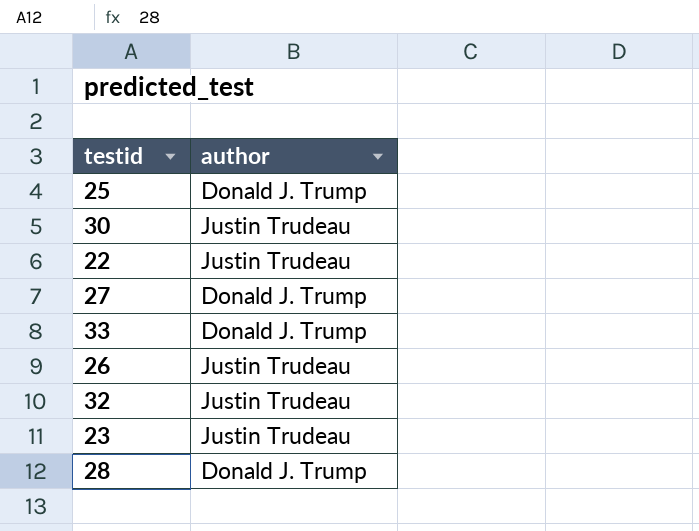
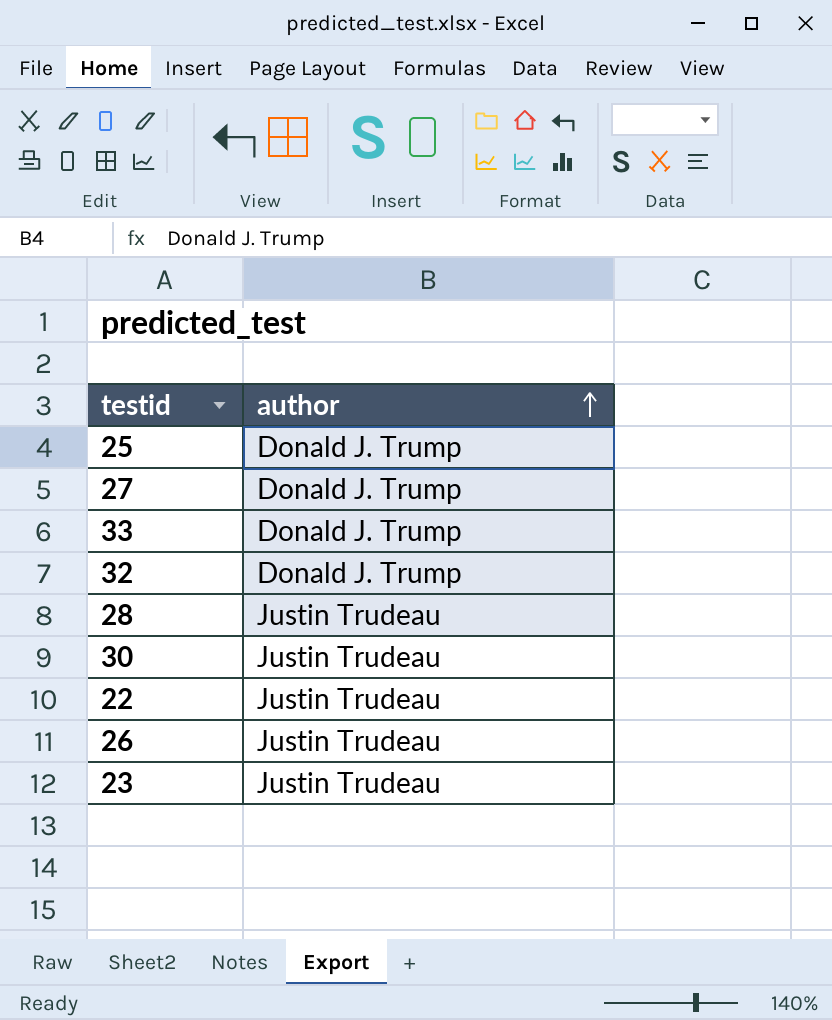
row order: none -> author ascending
32 | author: Justin Trudeau -> Donald J. Trump
28 | author: Donald J. Trump -> Justin Trudeau

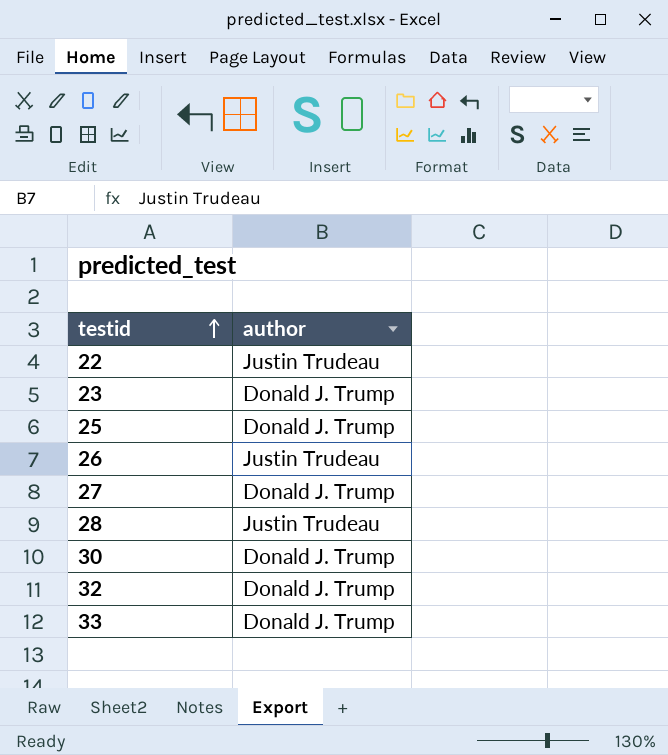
row order: author ascending -> testid ascending
23 | author: Justin Trudeau -> Donald J. Trump
30 | author: Justin Trudeau -> Donald J. Trump

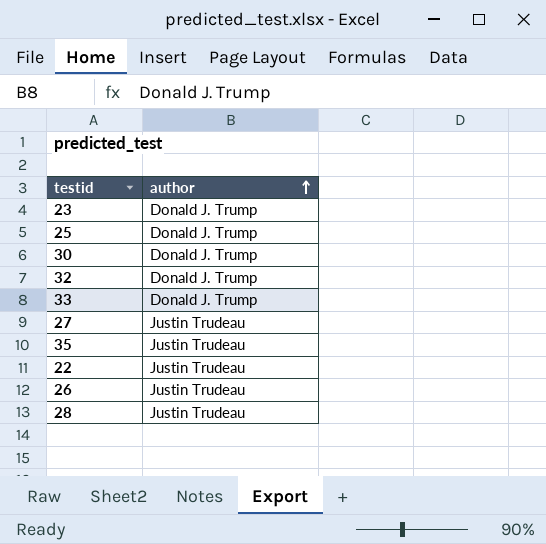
row order: testid ascending -> author ascending
27 | author: Donald J. Trump -> Justin Trudeau
row 35: none -> Justin Trudeau

